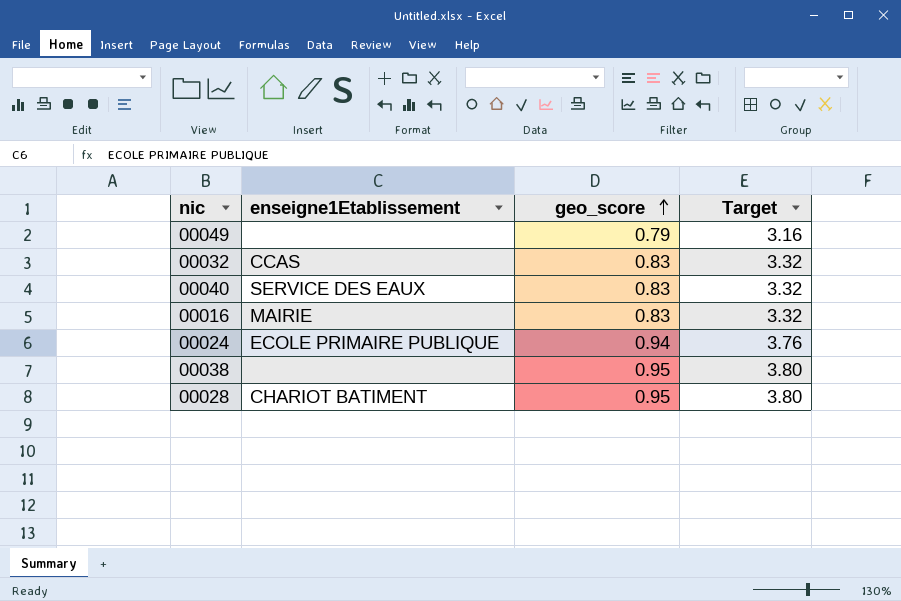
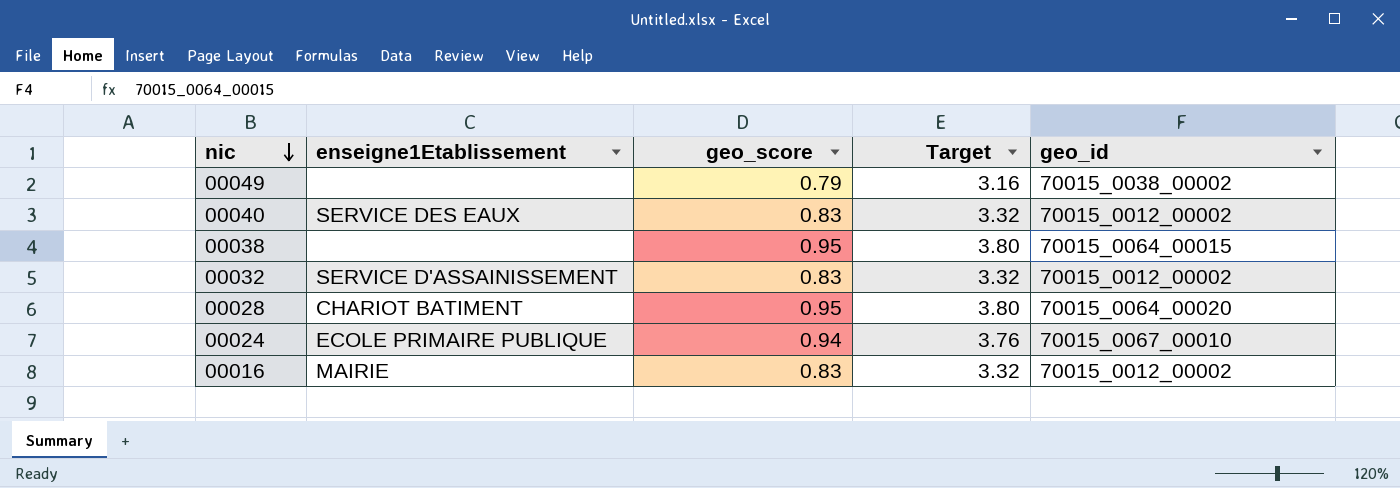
row order: geo_score ascending -> nic descending
column geo_id | position: none -> 5
00032 | enseigne1Etablissement: CCAS -> SERVICE D'ASSAINISSEMENT

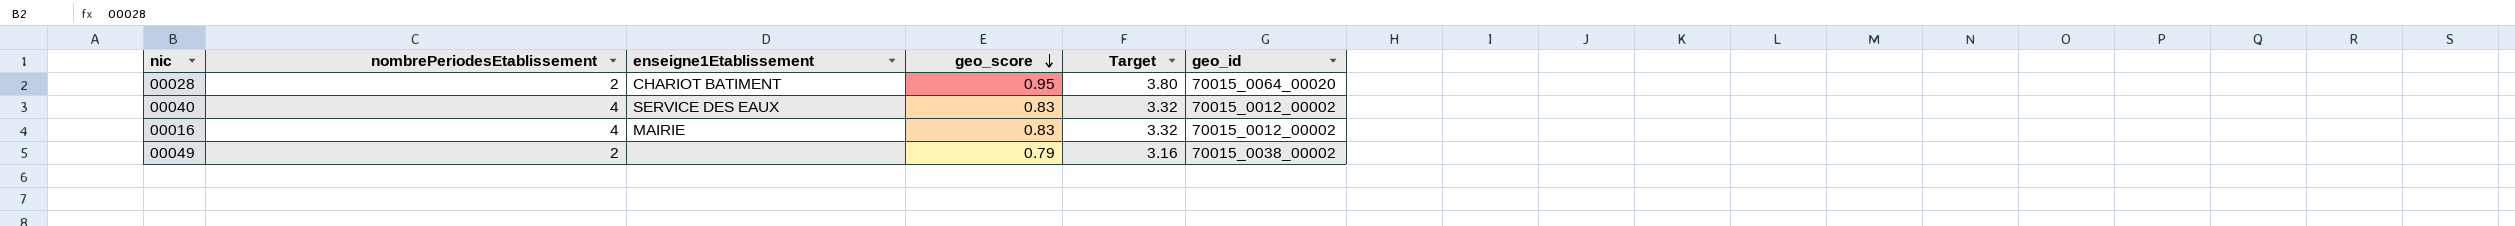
row order: nic descending -> geo_score descending
column nombrePeriodesEtablissement | position: none -> 2
row 00038: none | 0.95 | 3.80 | 70015_0064_00015 -> none
row 00032: SERVICE D'ASSAINISSEMENT | 0.83 | 3.32 | 70015_0012_00002 -> none
row 00024: ECOLE PRIMAIRE PUBLIQUE | 0.94 | 3.76 | 70015_0067_00010 -> none

